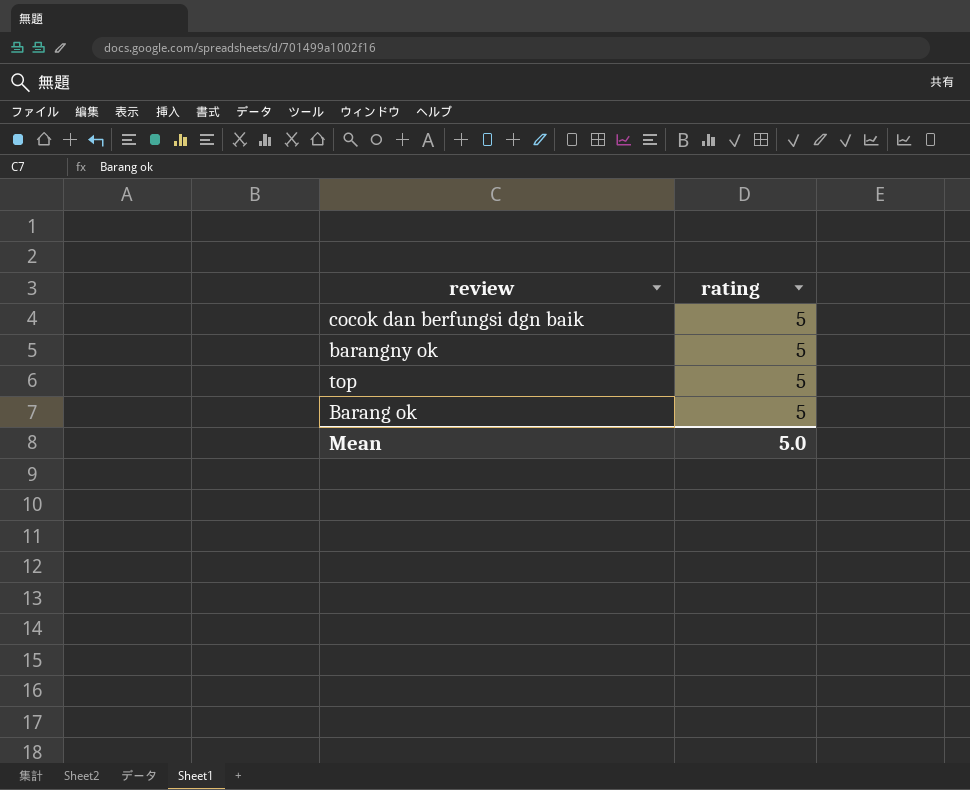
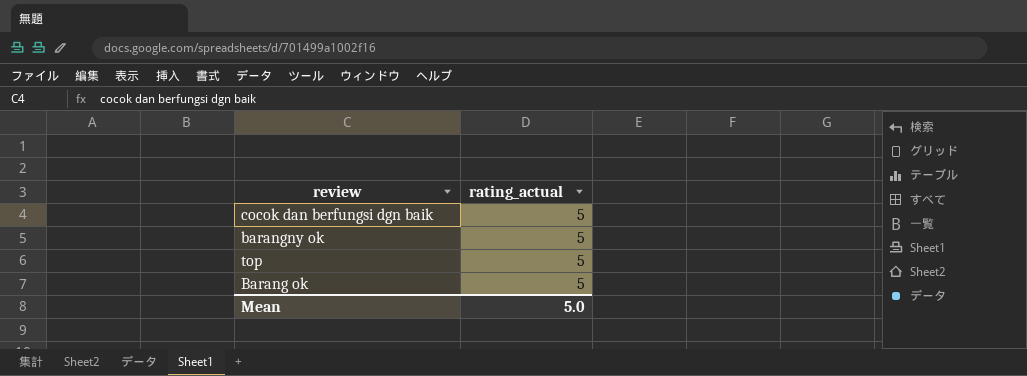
column name: rating -> rating_actual

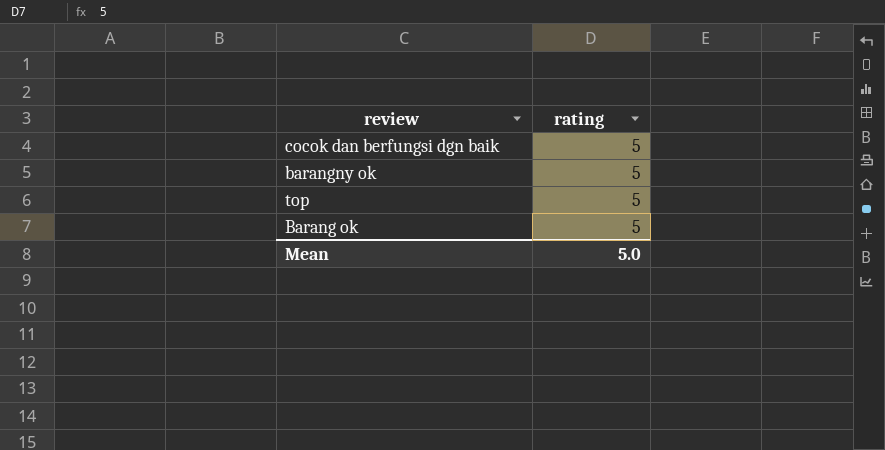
column name: rating_actual -> rating

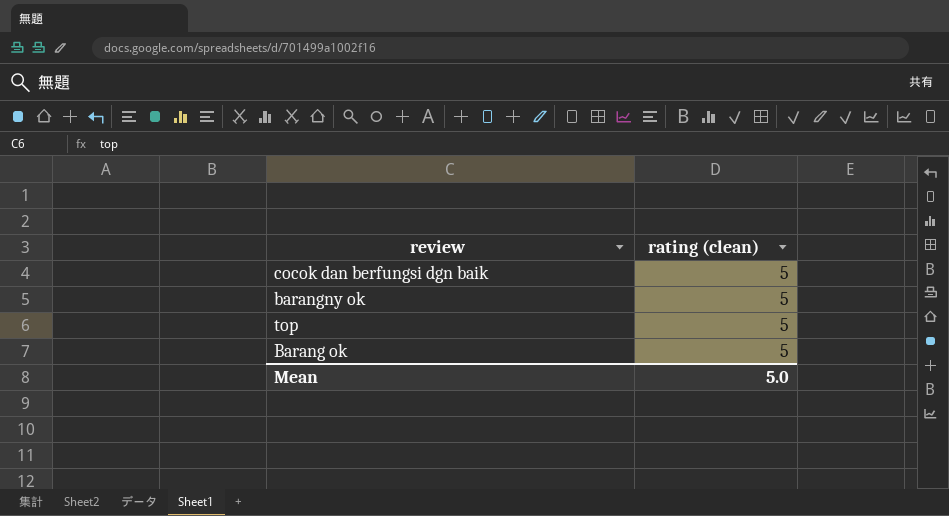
column name: rating -> rating (clean)

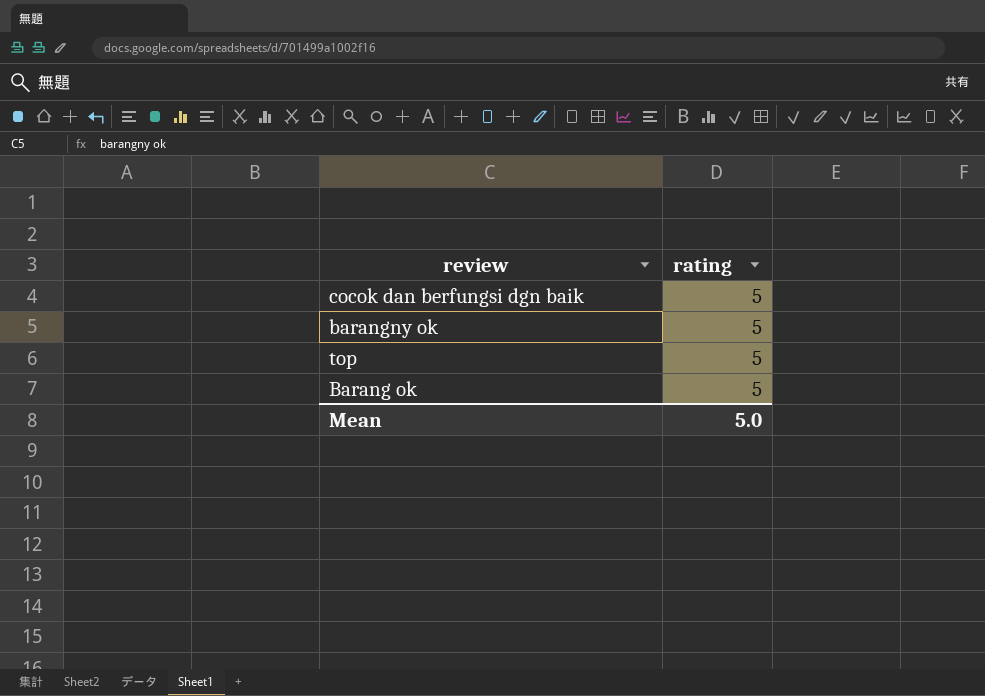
column name: rating (clean) -> rating

